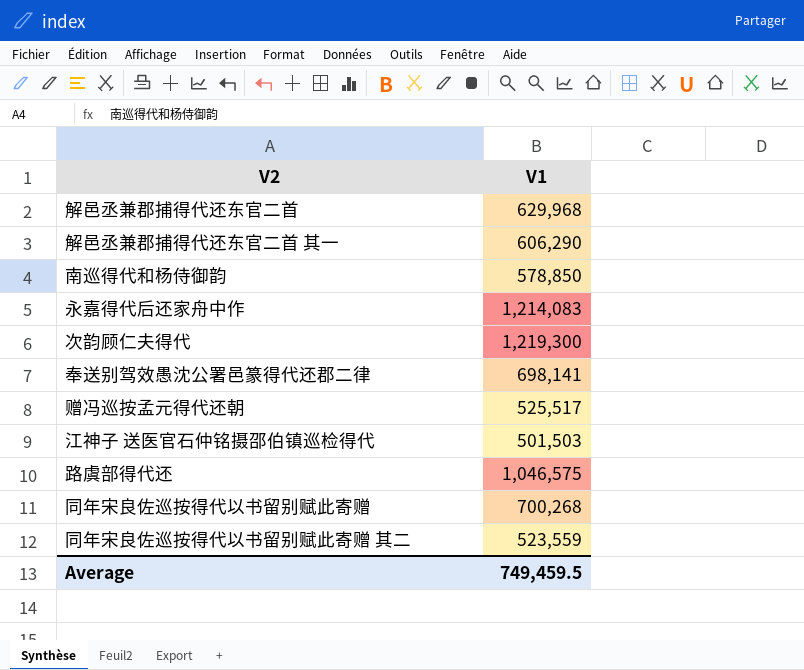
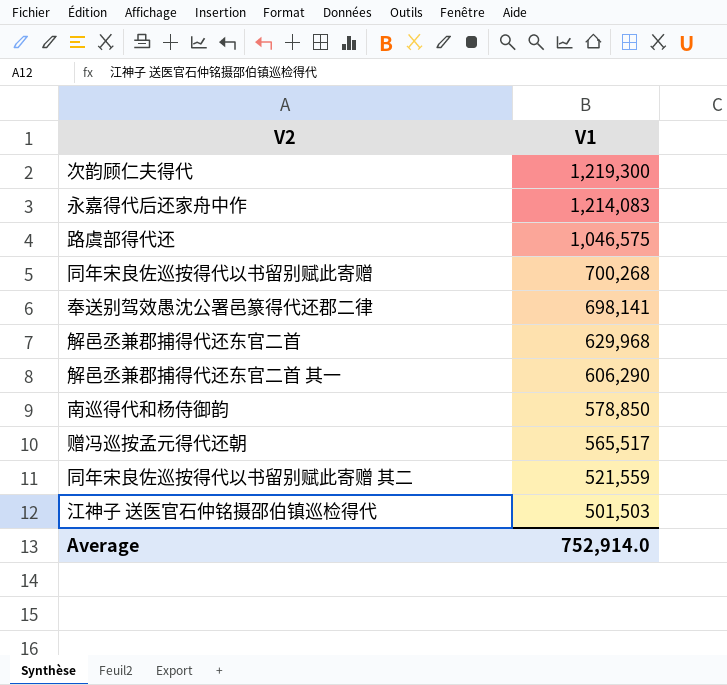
row order: none -> V1 descending
赠冯巡按孟元得代还朝 | V1: 525,517 -> 565,517
同年宋良佐巡按得代以书留别赋此寄赠 其二 | V1: 523,559 -> 521,559
Average | V1: 749,459.5 -> 752,914.0

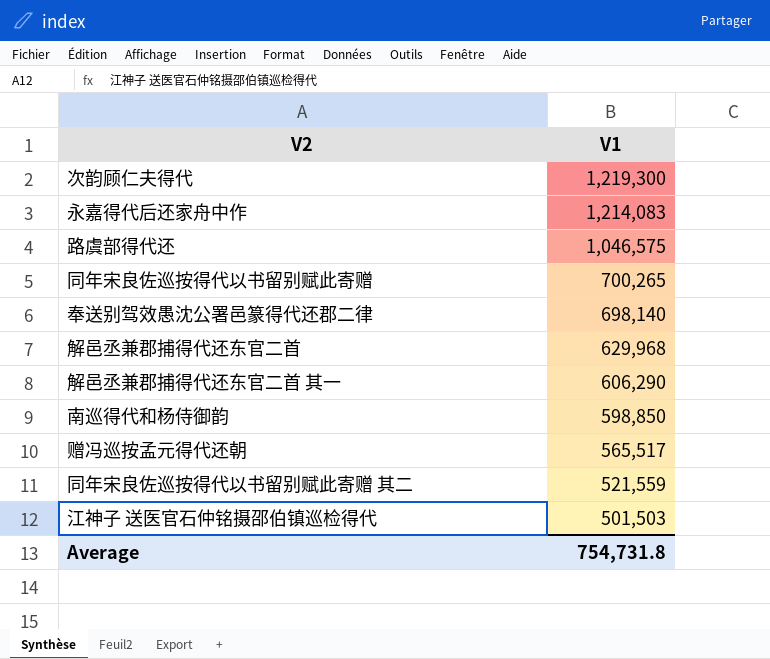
同年宋良佐巡按得代以书留别赋此寄赠 | V1: 700,268 -> 700,265
奉送别驾效愚沈公署邑篆得代还郡二律 | V1: 698,141 -> 698,140
南巡得代和杨侍御韵 | V1: 578,850 -> 598,850
Average | V1: 752,914.0 -> 754,731.8

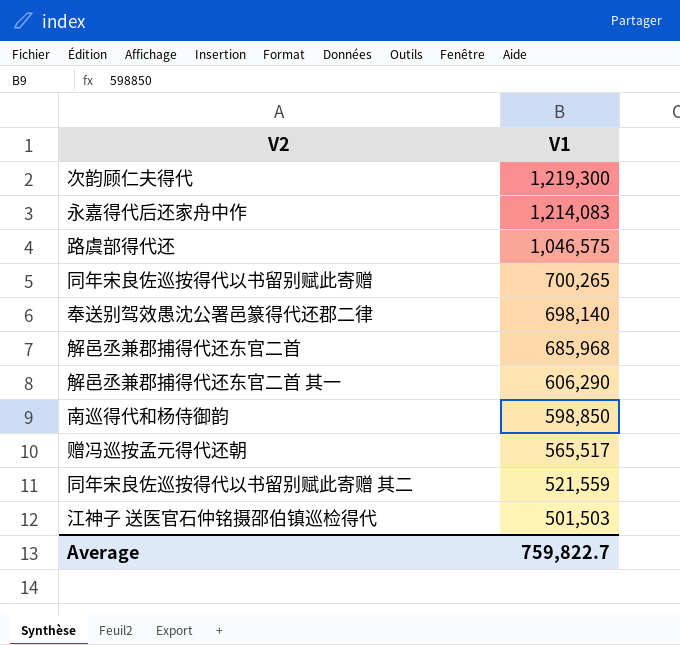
解邑丞兼郡捕得代还东官二首 | V1: 629,968 -> 685,968
Average | V1: 754,731.8 -> 759,822.7

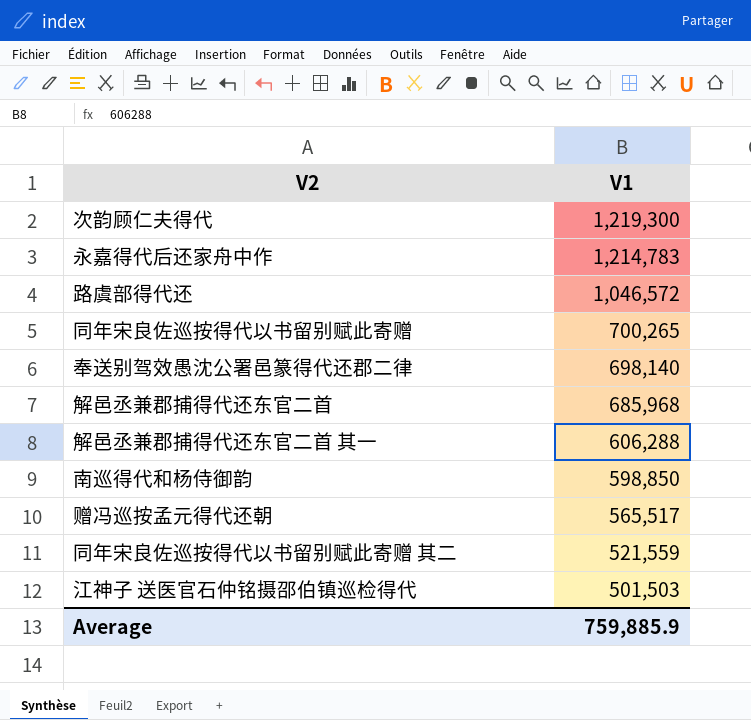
永嘉得代后还家舟中作 | V1: 1,214,083 -> 1,214,783
路虞部得代还 | V1: 1,046,575 -> 1,046,572
解邑丞兼郡捕得代还东官二首 其一 | V1: 606,290 -> 606,288
Average | V1: 759,822.7 -> 759,885.9

